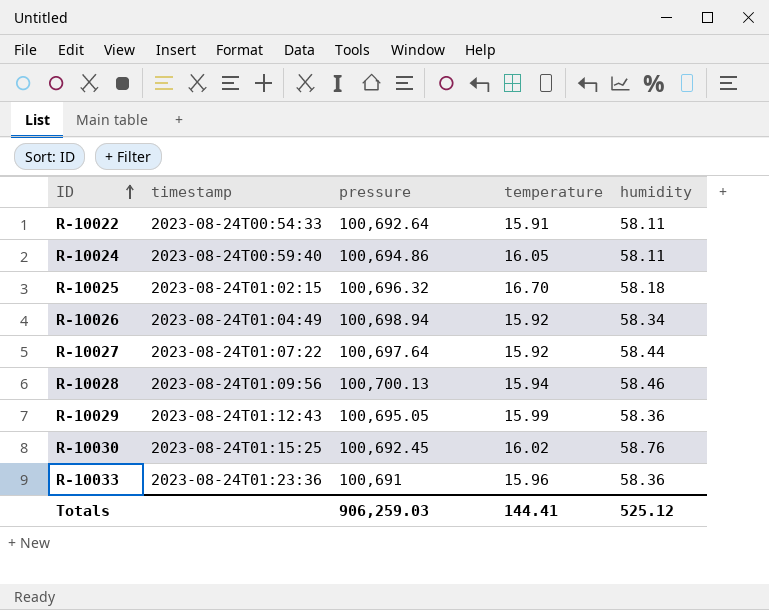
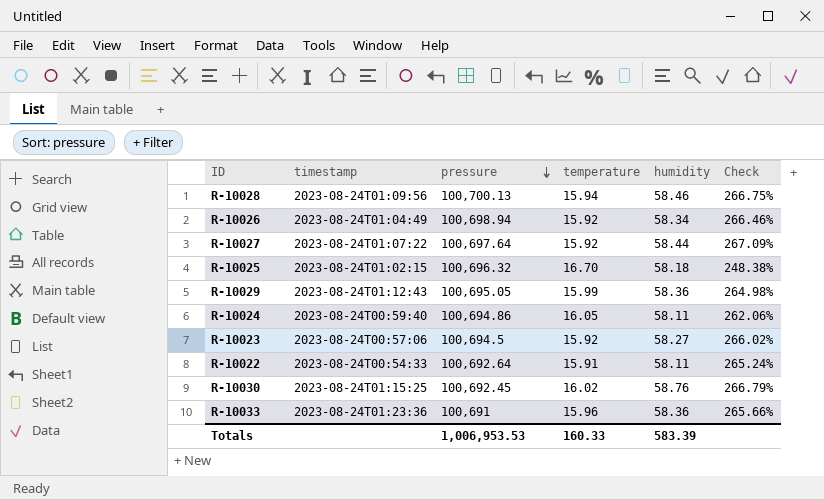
row order: ID ascending -> pressure descending
column Check | formula: none -> ([humidity] - [temperature]) / [temperature]
row R-10023: none -> 2023-08-24T00:57:06 | 100,694.5 | 15.92 | 58.27 | 266.02%
Totals | pressure: 906,259.03 -> 1,006,953.53
Totals | temperature: 144.41 -> 160.33
Totals | humidity: 525.12 -> 583.39

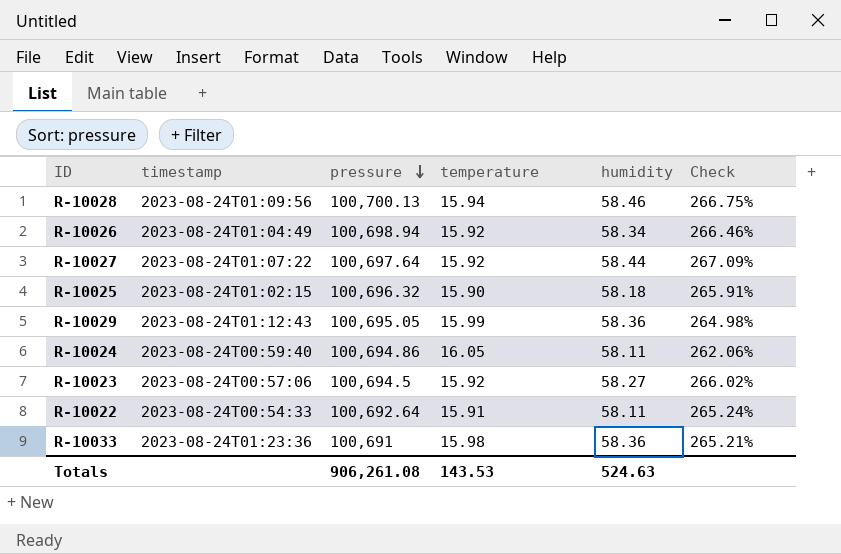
row R-10030: 2023-08-24T01:15:25 | 100,692.45 | 16.02 | 58.76 | 266.79% -> none
R-10025 | temperature: 16.70 -> 15.90
R-10025 | Check: 248.38% -> 265.91%
R-10033 | temperature: 15.96 -> 15.98
R-10033 | Check: 265.66% -> 265.21%
Totals | pressure: 1,006,953.53 -> 906,261.08
Totals | temperature: 160.33 -> 143.53
Totals | humidity: 583.39 -> 524.63

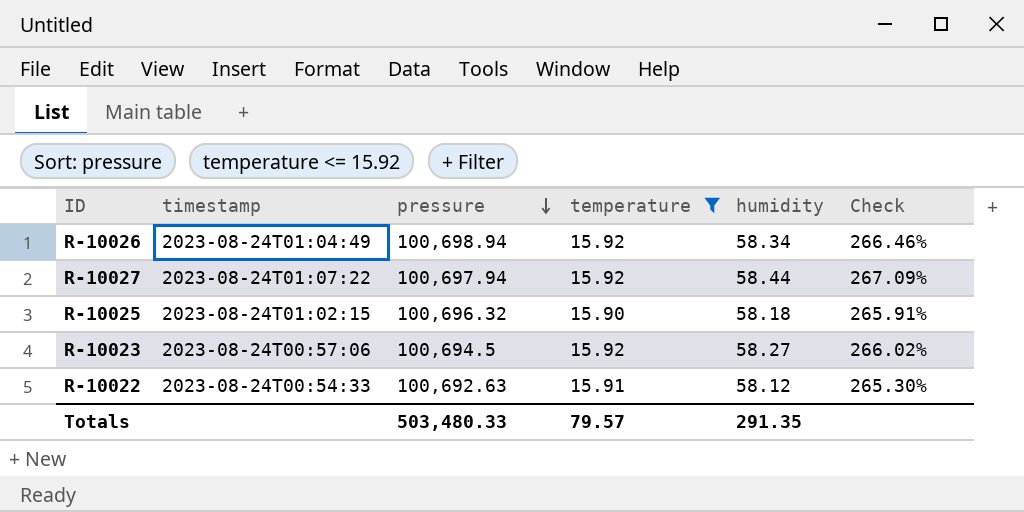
filter: none -> temperature <= 15.92
R-10027 | pressure: 100,697.64 -> 100,697.94
R-10022 | pressure: 100,692.64 -> 100,692.63
R-10022 | humidity: 58.11 -> 58.12
R-10022 | Check: 265.24% -> 265.30%
Totals | pressure: 906,261.08 -> 503,480.33
Totals | temperature: 143.53 -> 79.57
Totals | humidity: 524.63 -> 291.35

